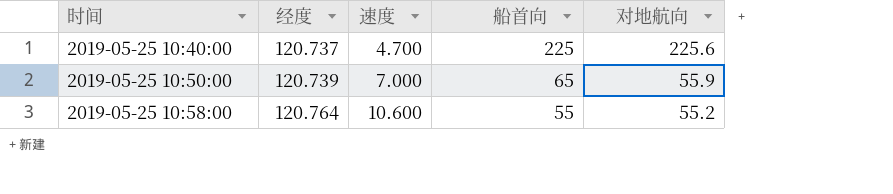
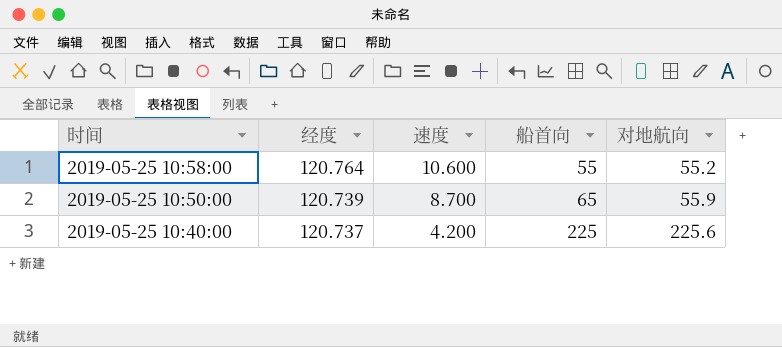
row order: 时间 ascending -> 时间 descending
2019-05-25 10:50:00 | 速度: 7.000 -> 8.700
2019-05-25 10:40:00 | 速度: 4.700 -> 4.200

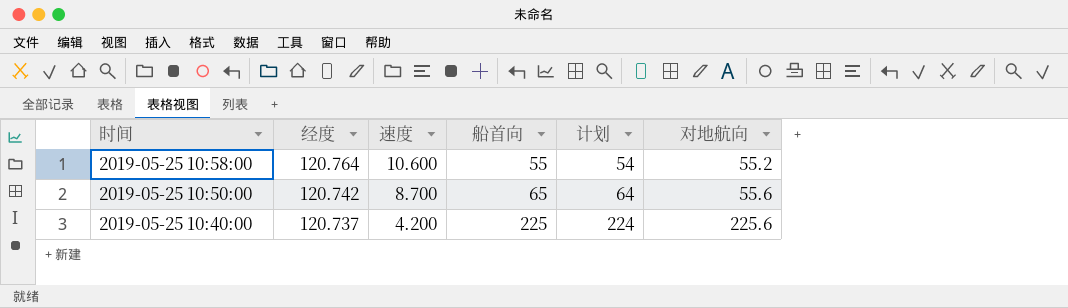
column 计划 | formula: none -> [船首向] - 1
2019-05-25 10:50:00 | 经度: 120.739 -> 120.742
2019-05-25 10:50:00 | 对地航向: 55.9 -> 55.6

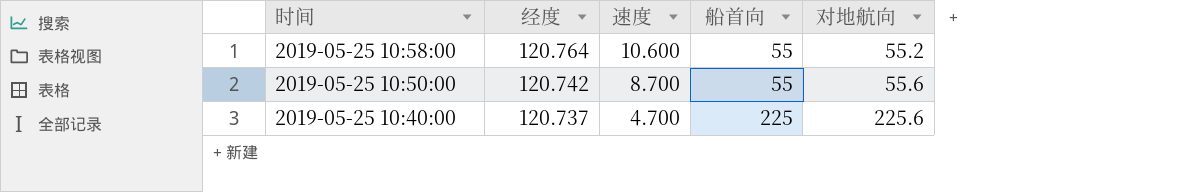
column 计划 | formula: [船首向] - 1 -> none
2019-05-25 10:50:00 | 船首向: 65 -> 55
2019-05-25 10:40:00 | 速度: 4.200 -> 4.700

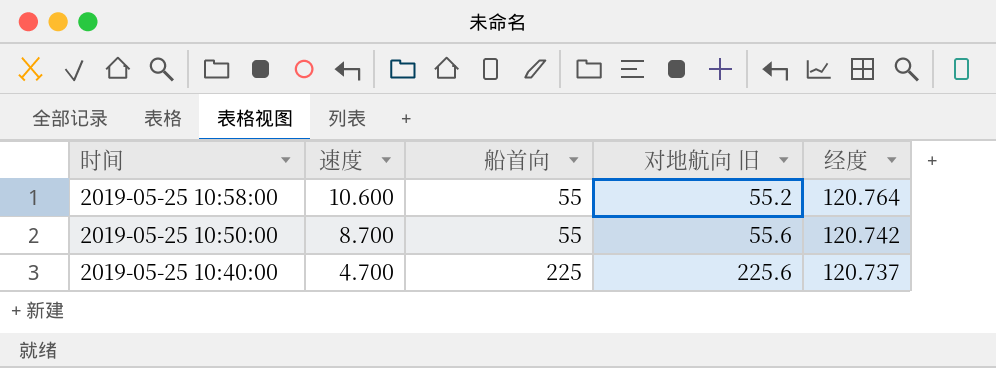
column name: 对地航向 -> 对地航向 旧
column 经度 | position: 2 -> 5

